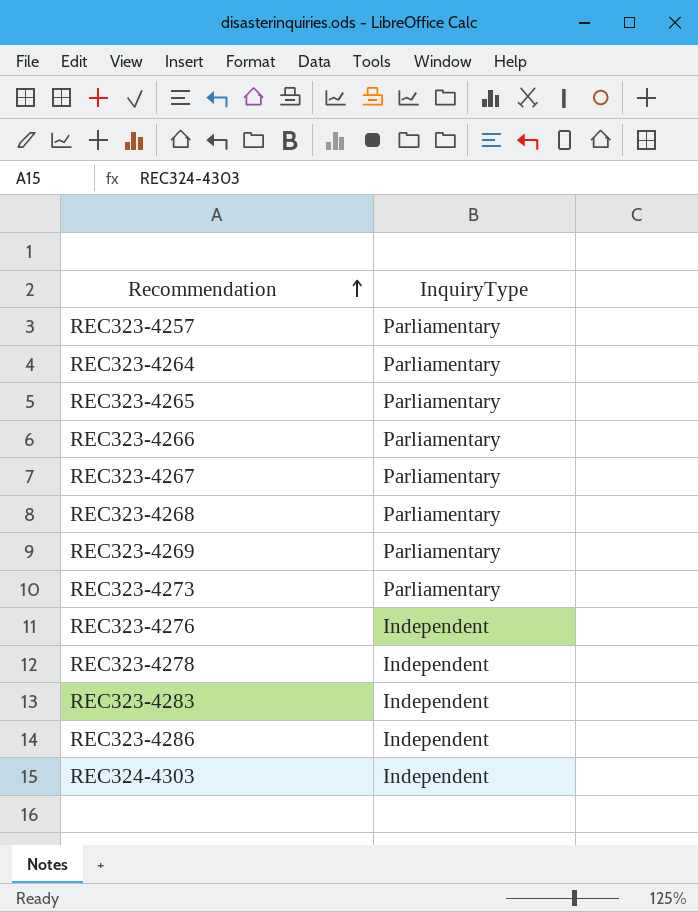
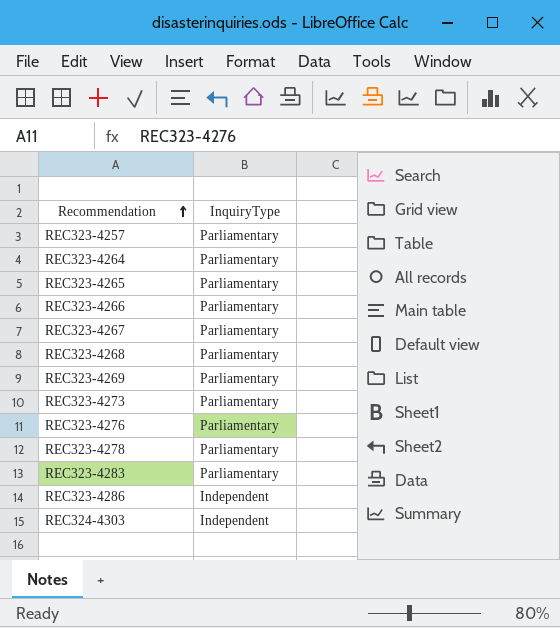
REC323-4276 | InquiryType: Independent -> Parliamentary
REC323-4278 | InquiryType: Independent -> Parliamentary
REC323-4283 | InquiryType: Independent -> Parliamentary

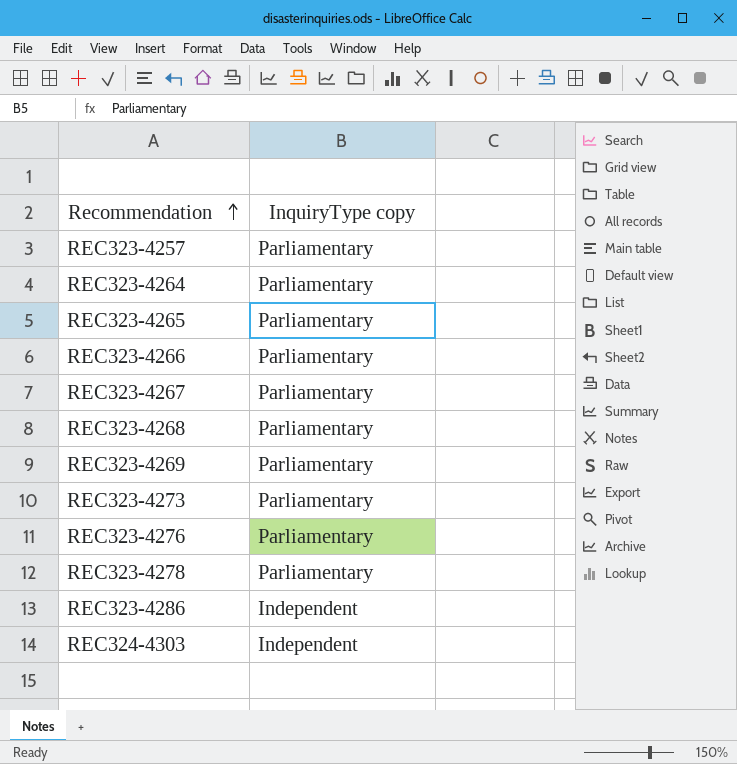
column name: InquiryType -> InquiryType copy
row REC323-4283: Parliamentary -> none

